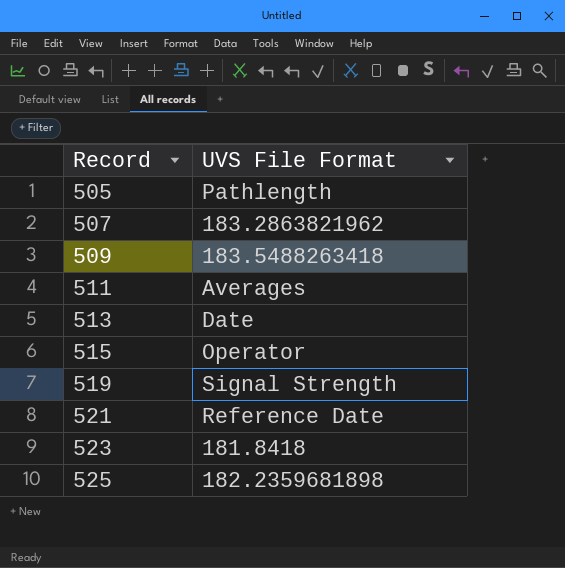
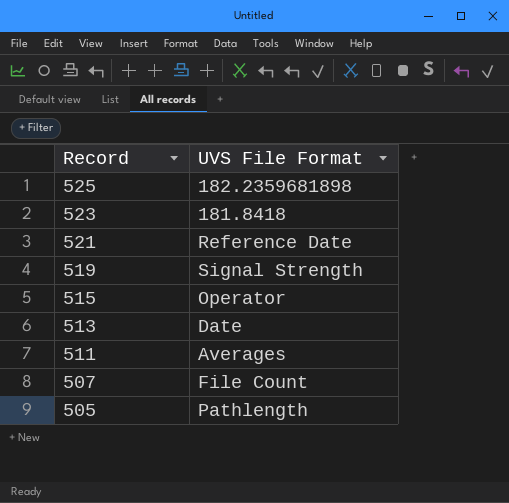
row order: Record ascending -> Record descending
row 509: 183.5488263418 -> none
507 | UVS File Format: 183.2863821962 -> File Count

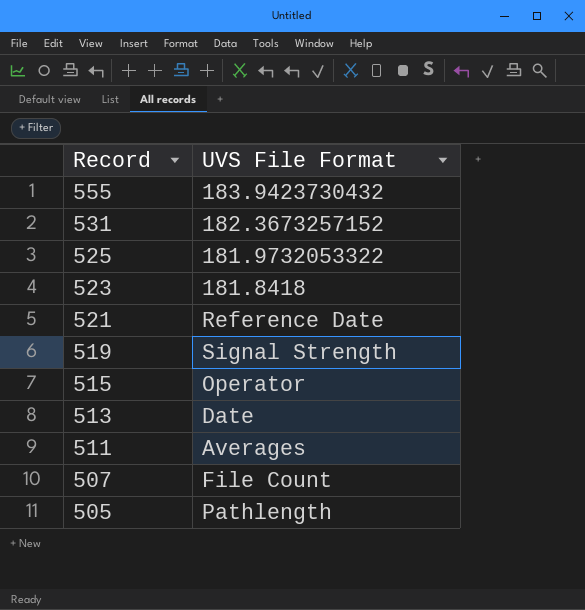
row 555: none -> 183.9423730432
row 531: none -> 182.3673257152
525 | UVS File Format: 182.2359681898 -> 181.9732053322

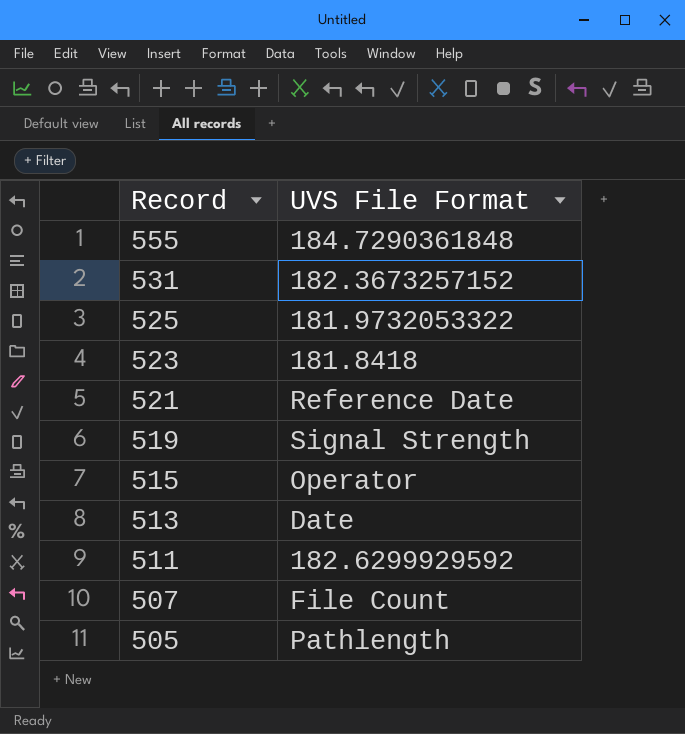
555 | UVS File Format: 183.9423730432 -> 184.7290361848
511 | UVS File Format: Averages -> 182.6299929592

